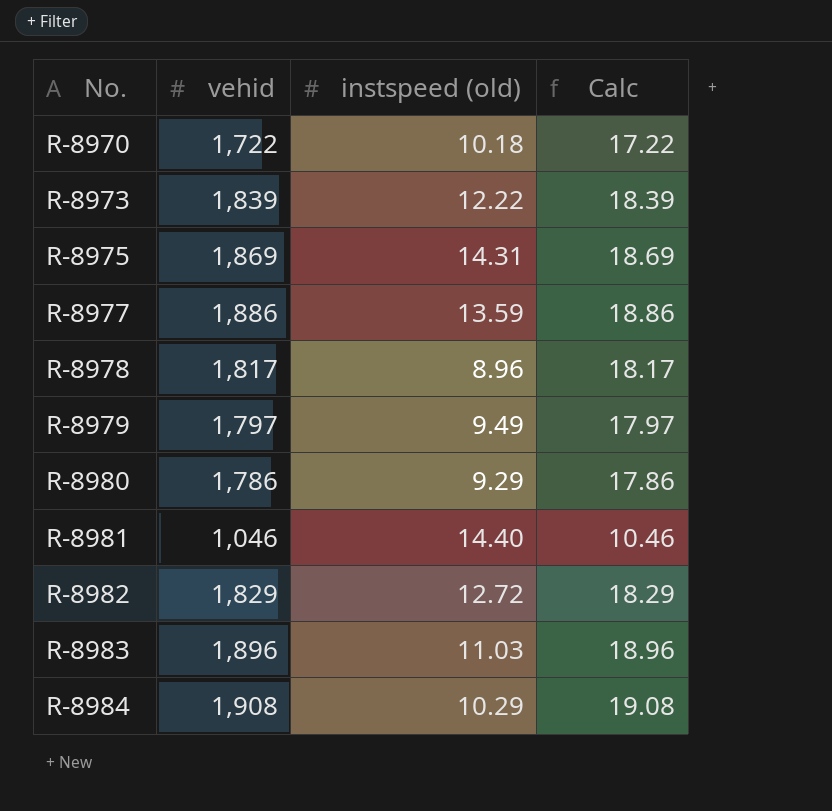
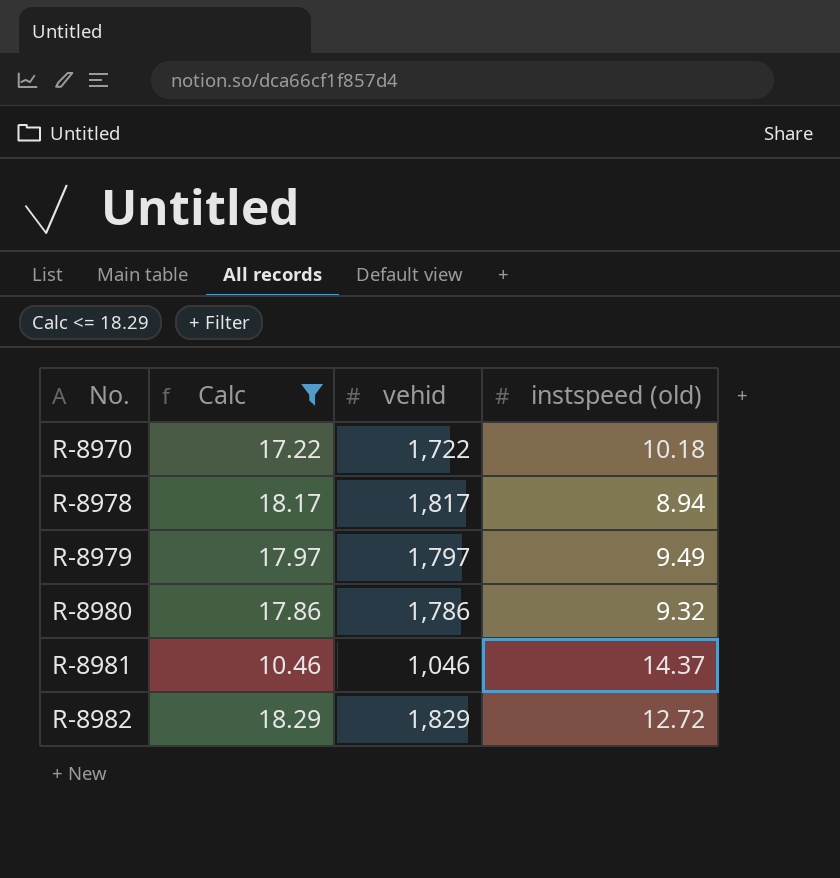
filter: none -> Calc <= 18.29
column Calc | position: 4 -> 2
R-8978 | instspeed (old): 8.96 -> 8.94
R-8980 | instspeed (old): 9.29 -> 9.32
R-8981 | instspeed (old): 14.40 -> 14.37

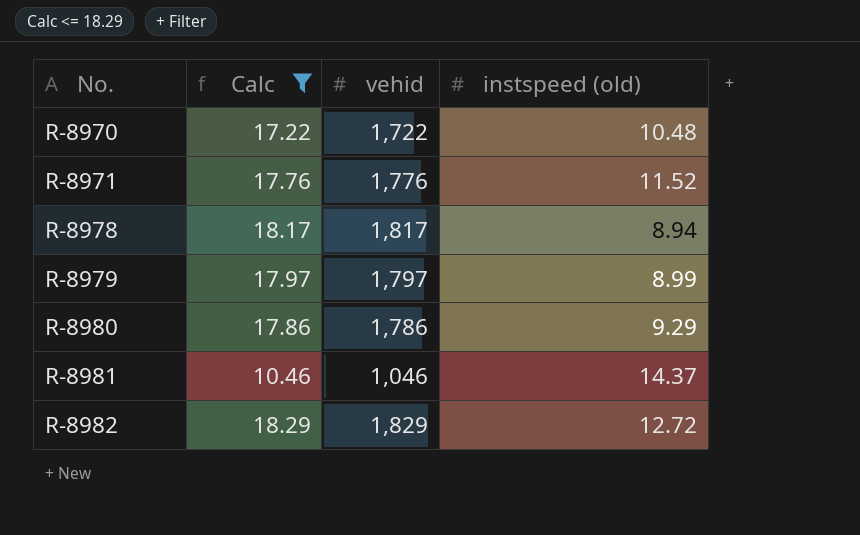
R-8970 | instspeed (old): 10.18 -> 10.48
row R-8971: none -> 17.76 | 1,776 | 11.52
R-8979 | instspeed (old): 9.49 -> 8.99
R-8980 | instspeed (old): 9.32 -> 9.29

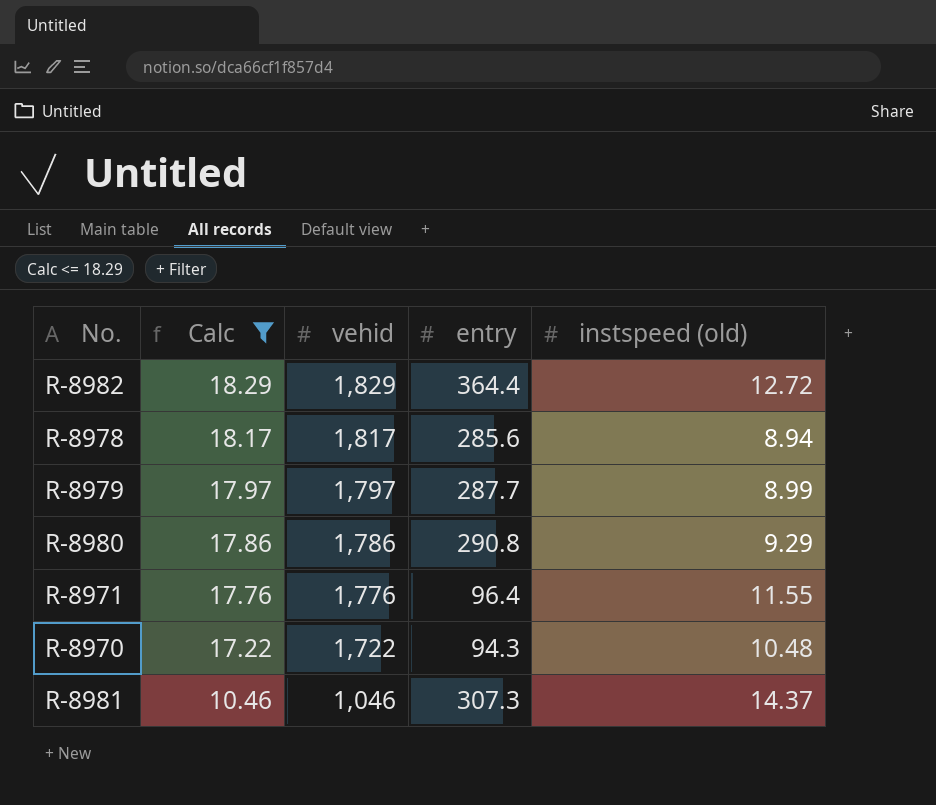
row order: No. ascending -> Calc descending
column entry | position: none -> 4
R-8971 | instspeed (old): 11.52 -> 11.55

